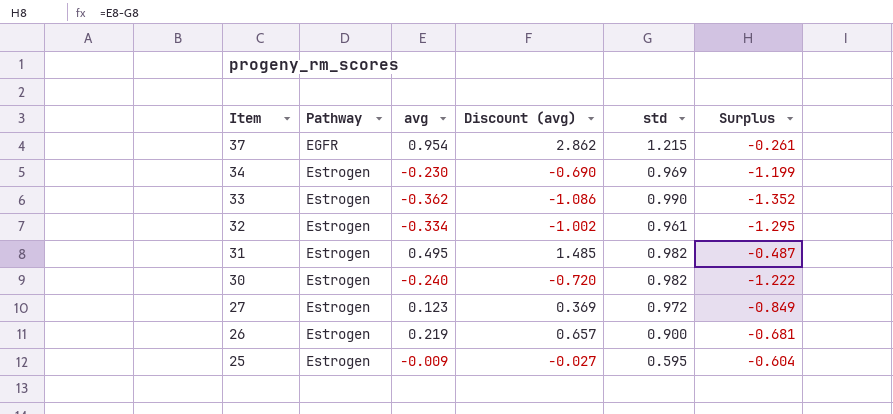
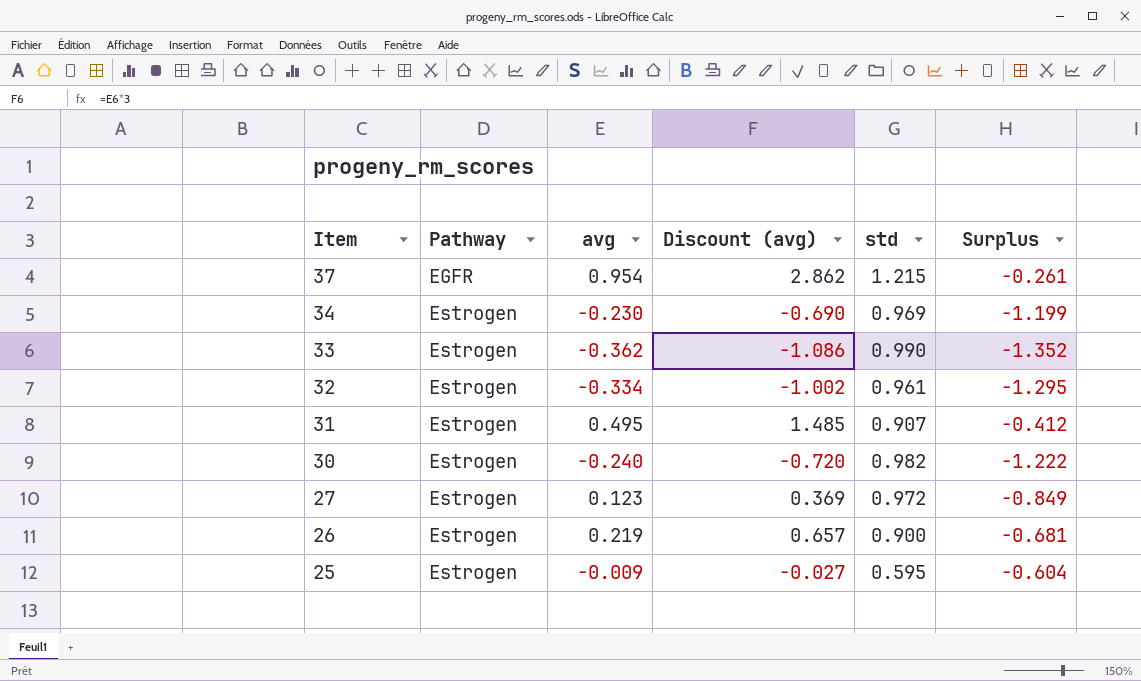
31 | std: 0.982 -> 0.907
31 | Surplus: -0.487 -> -0.412

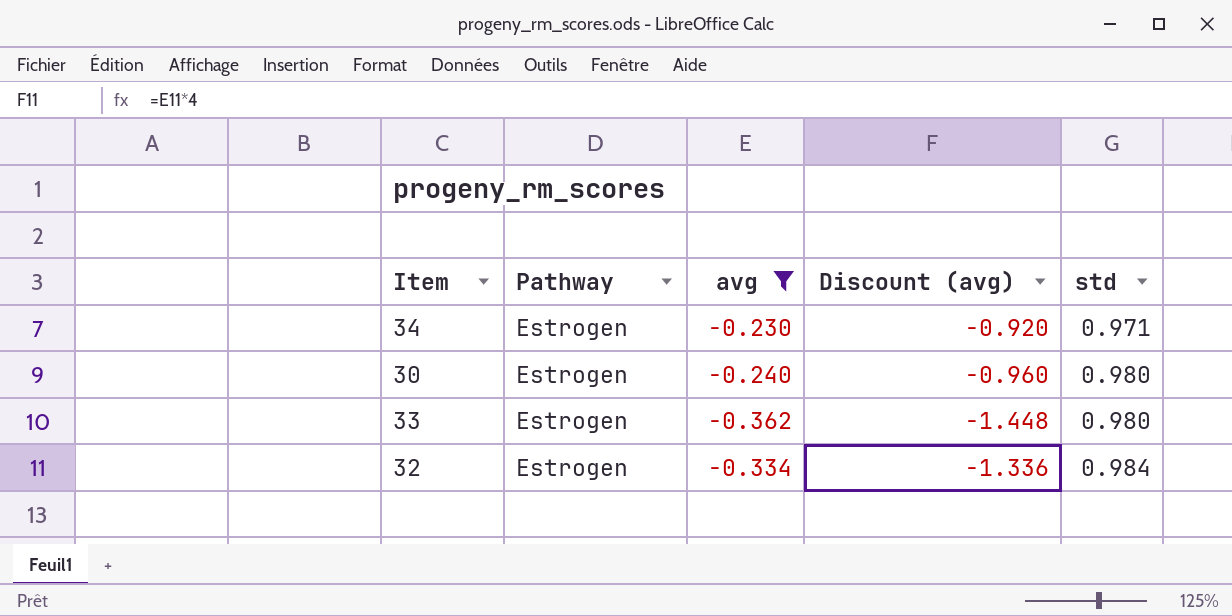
filter: none -> avg <= -0.230
row order: Item descending -> std ascending
column Surplus | formula: [avg] - [std] -> none
column Discount (avg) | formula: [avg] * 3 -> [avg] * 4
34 | std: 0.969 -> 0.971
30 | std: 0.982 -> 0.980
33 | std: 0.990 -> 0.980
32 | std: 0.961 -> 0.984

